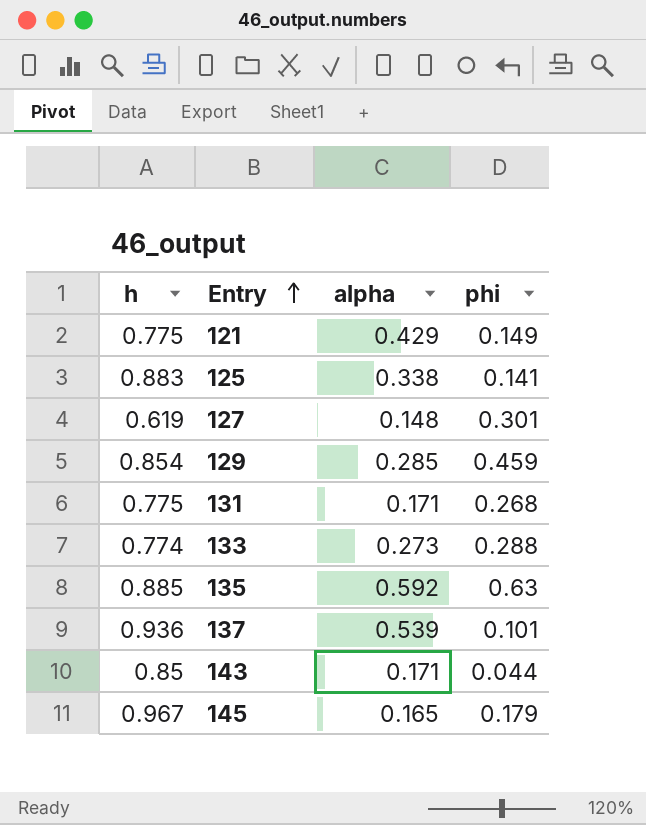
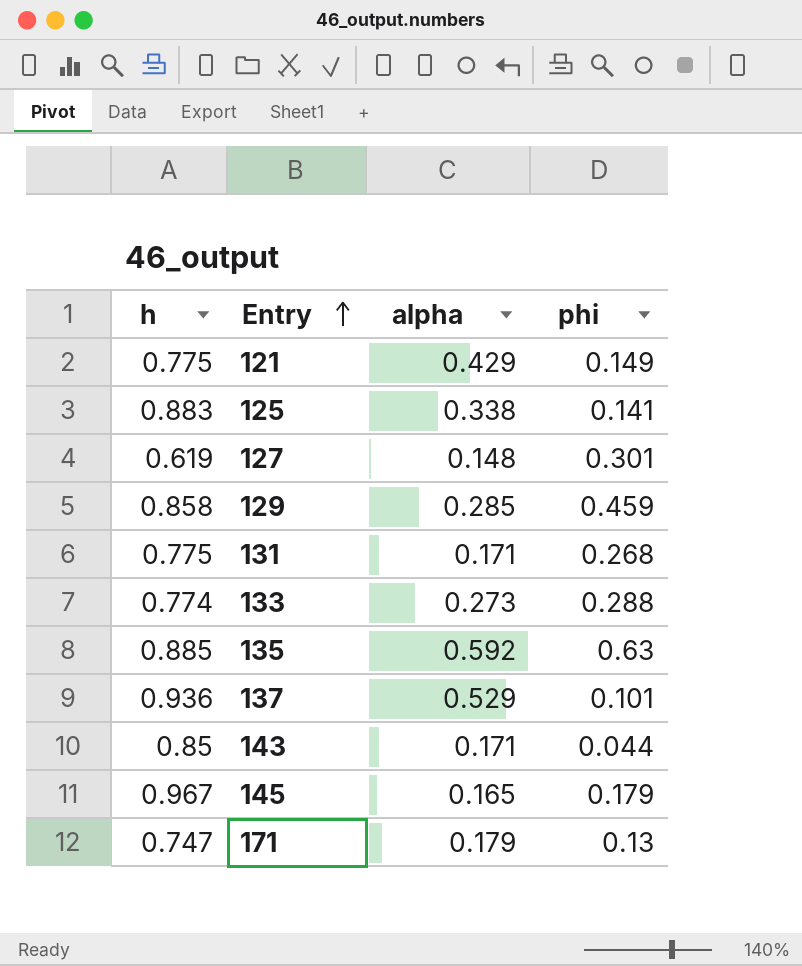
129 | h: 0.854 -> 0.858
137 | alpha: 0.539 -> 0.529
row 171: none -> 0.747 | 0.179 | 0.13

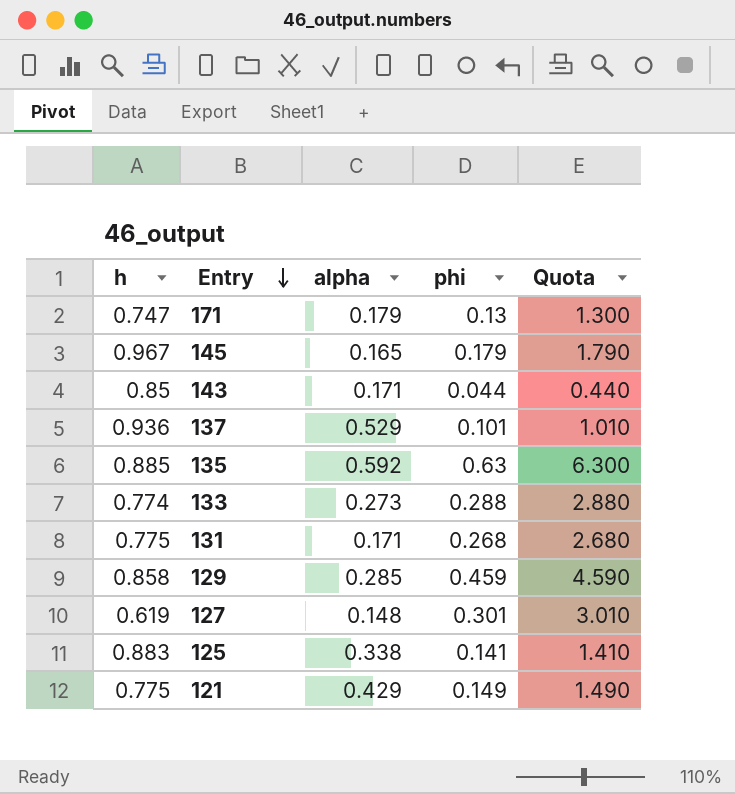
row order: Entry ascending -> Entry descending
column Quota | formula: none -> [phi] * 10

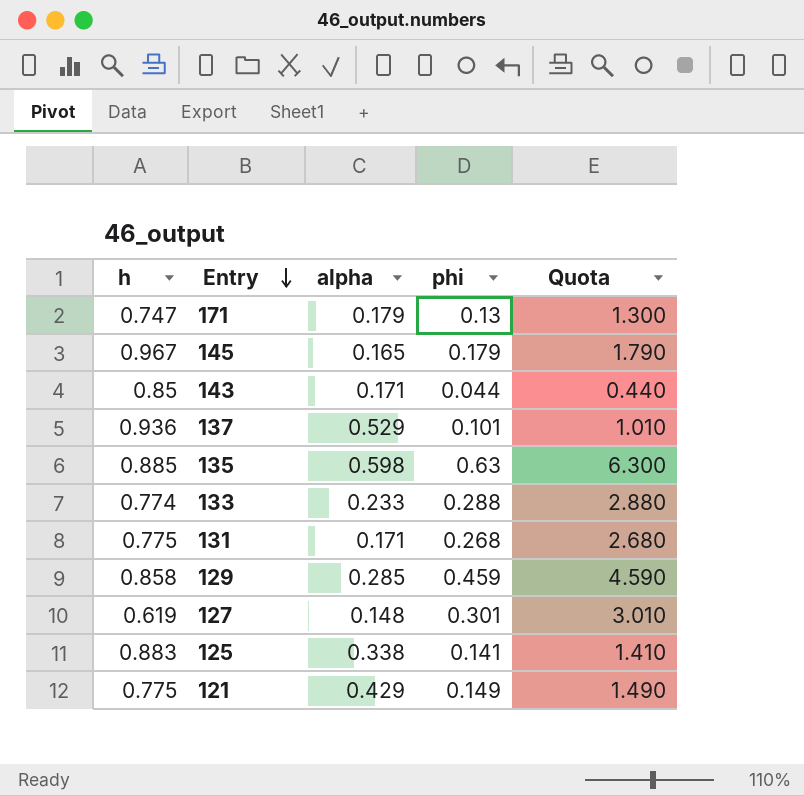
135 | alpha: 0.592 -> 0.598
133 | alpha: 0.273 -> 0.233

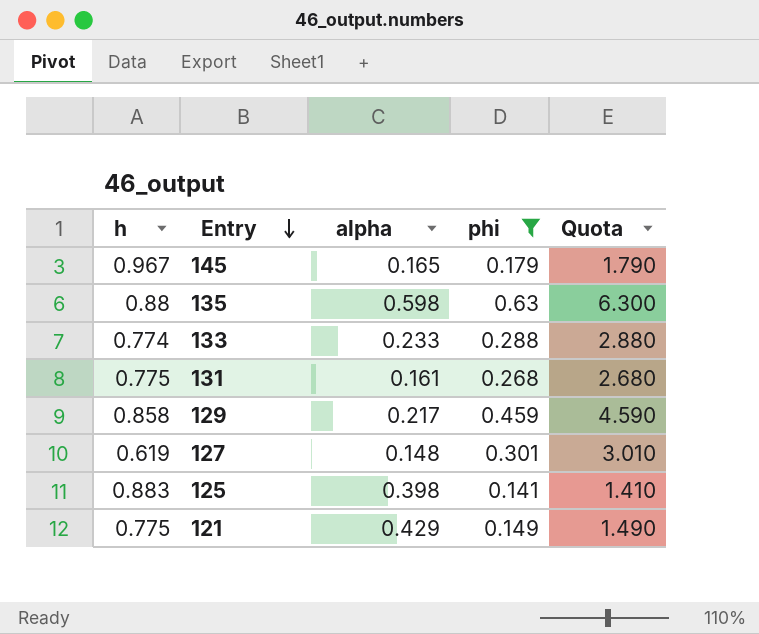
filter: none -> phi >= 0.141
135 | h: 0.885 -> 0.88
131 | alpha: 0.171 -> 0.161
129 | alpha: 0.285 -> 0.217
125 | alpha: 0.338 -> 0.398

